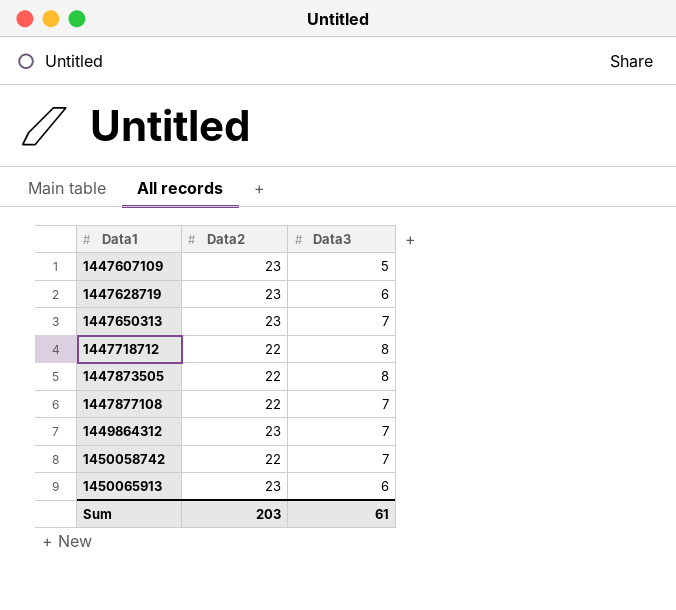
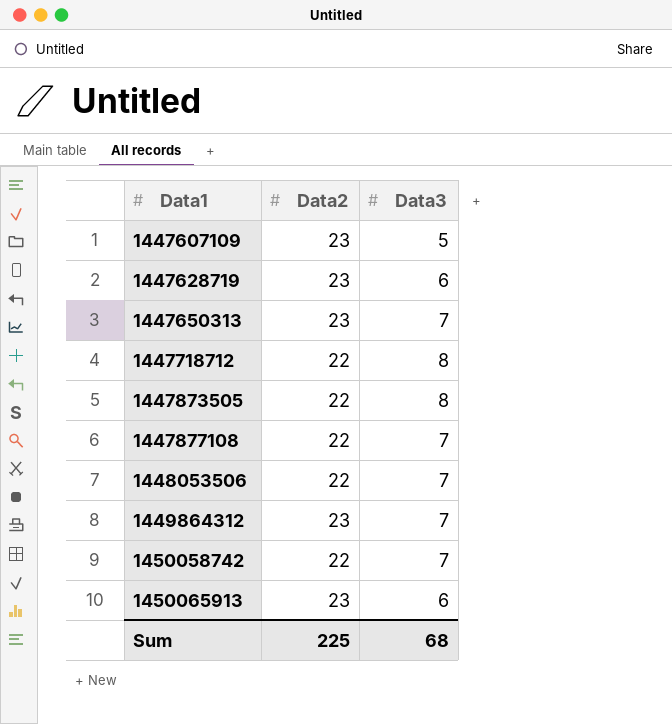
row 1448053506: none -> 22 | 7
Sum | Data2: 203 -> 225
Sum | Data3: 61 -> 68

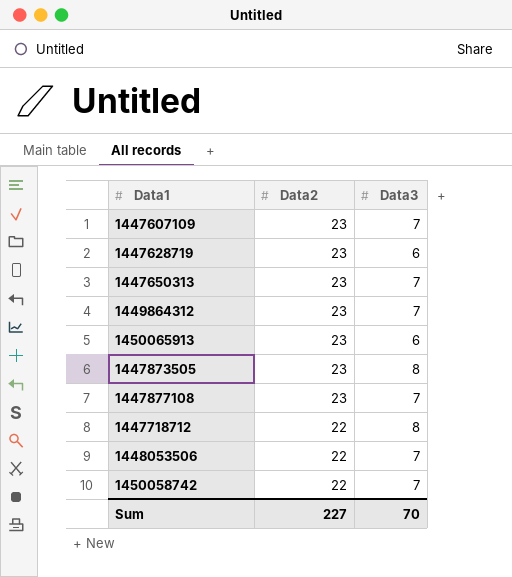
row order: Data1 ascending -> Data2 descending
1447607109 | Data3: 5 -> 7
1447873505 | Data2: 22 -> 23
1447877108 | Data2: 22 -> 23
Sum | Data2: 225 -> 227
Sum | Data3: 68 -> 70

